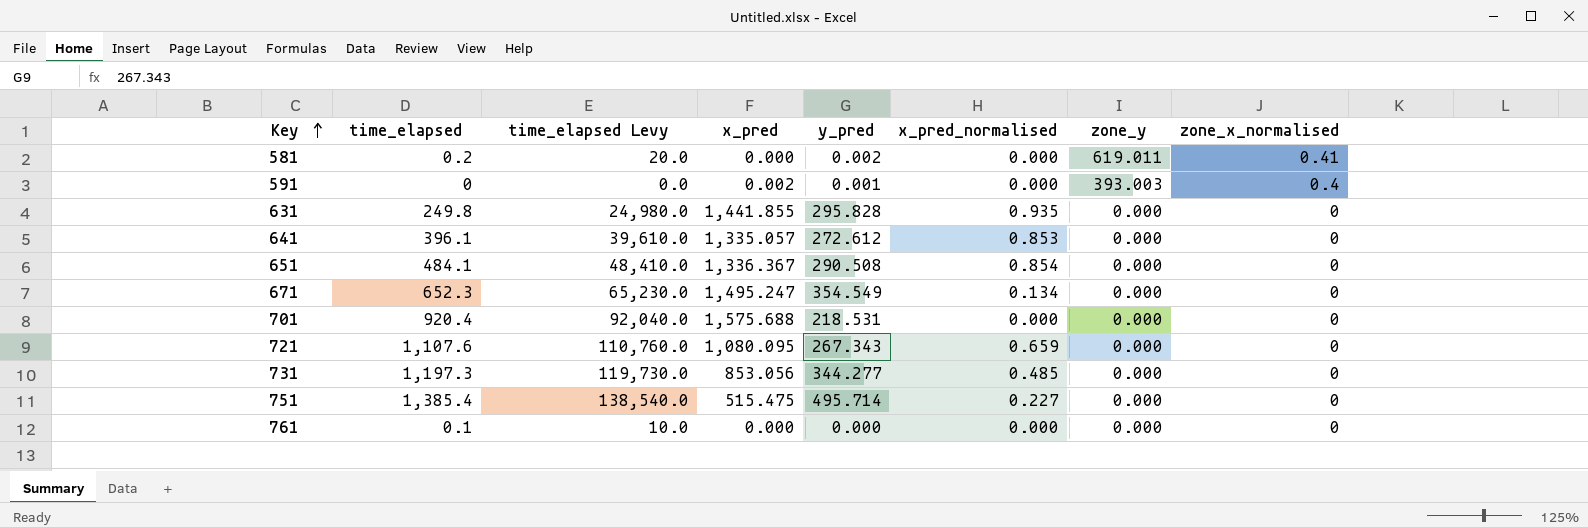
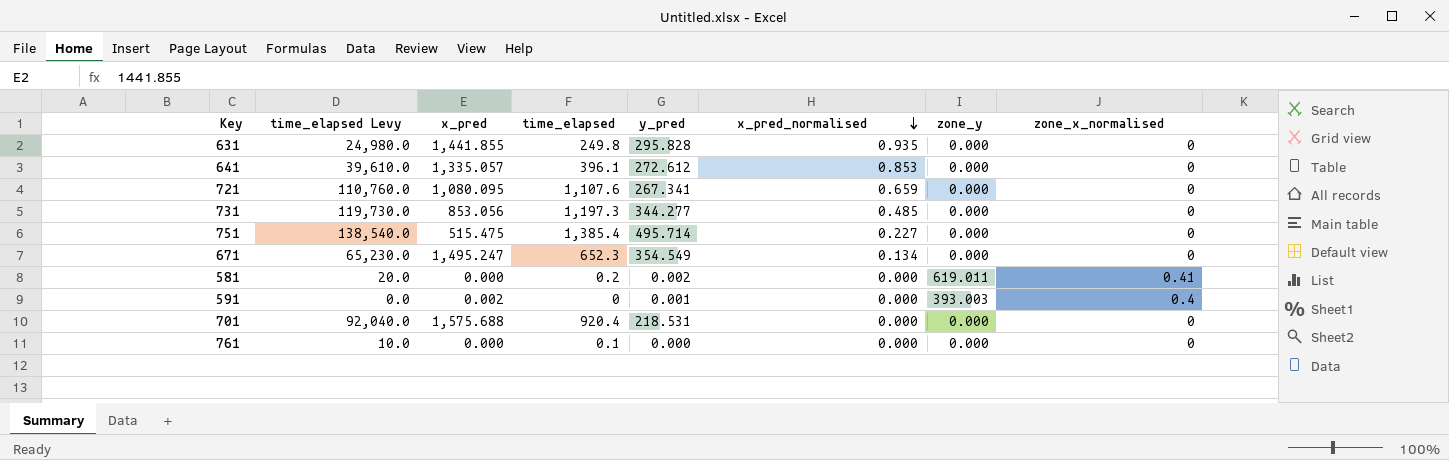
row order: Key ascending -> x_pred_normalised descending
column time_elapsed | position: 2 -> 4
row 651: 484.1 | 48,410.0 | 1,336.367 | 290.508 | 0.854 | 0.000 | 0 -> none
721 | y_pred: 267.343 -> 267.341

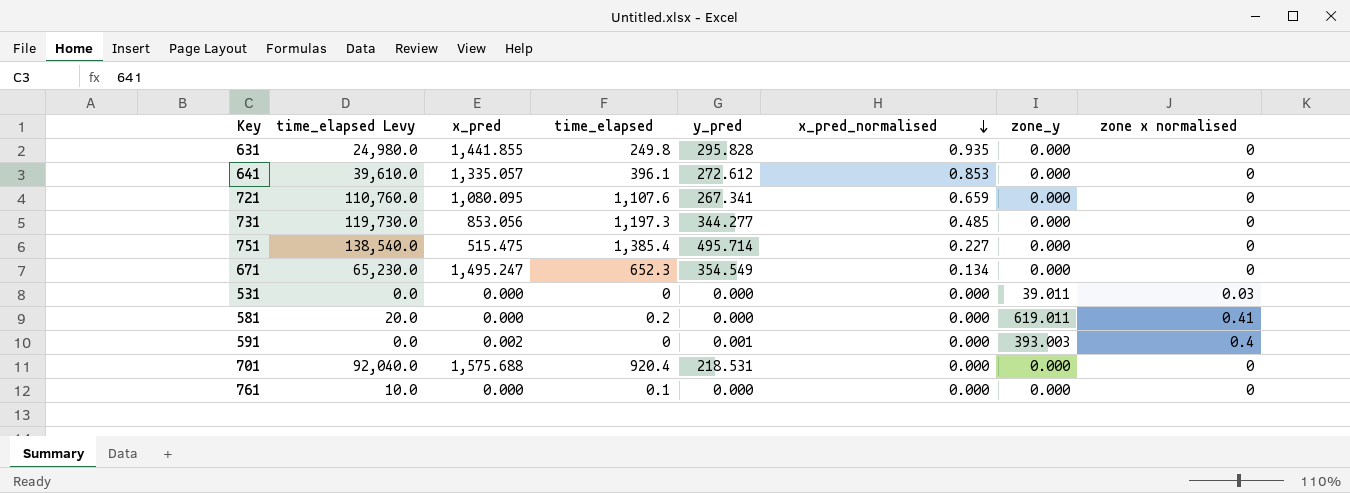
column name: zone_x_normalised -> zone x normalised
row 531: none -> 0.0 | 0.000 | 0 | 0.000 | 0.000 | 39.011 | 0.03
581 | y_pred: 0.002 -> 0.000

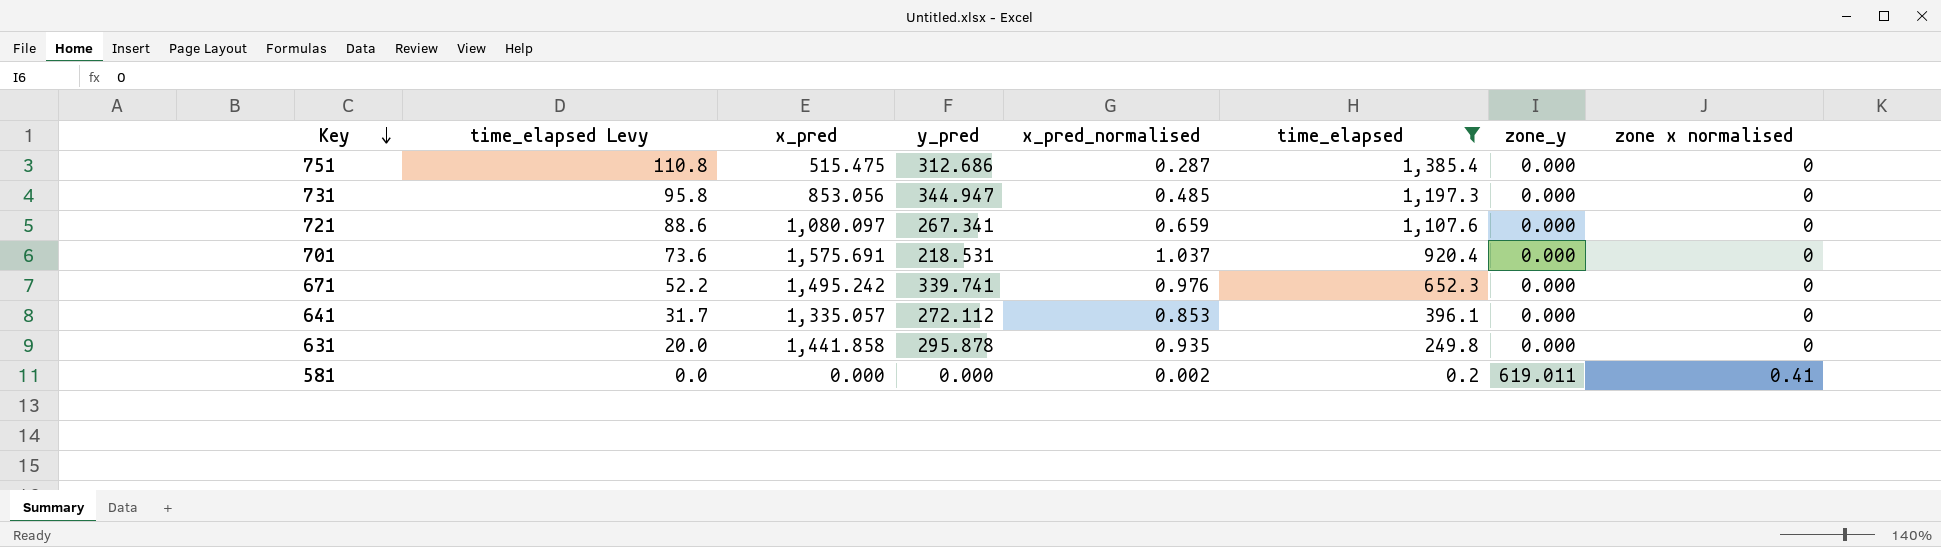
filter: none -> time_elapsed >= 0.2
row order: x_pred_normalised descending -> Key descending
column time_elapsed Levy | formula: [time_elapsed] * 100 -> [time_elapsed] * 0.08
column time_elapsed | position: 4 -> 6
751 | y_pred: 495.714 -> 312.686
751 | x_pred_normalised: 0.227 -> 0.287
731 | y_pred: 344.277 -> 344.947
721 | x_pred: 1,080.095 -> 1,080.097
701 | x_pred: 1,575.688 -> 1,575.691
701 | x_pred_normalised: 0.000 -> 1.037
671 | x_pred: 1,495.247 -> 1,495.242
671 | y_pred: 354.549 -> 339.741
671 | x_pred_normalised: 0.134 -> 0.976
641 | y_pred: 272.612 -> 272.112
631 | x_pred: 1,441.855 -> 1,441.858
631 | y_pred: 295.828 -> 295.878
581 | x_pred_normalised: 0.000 -> 0.002

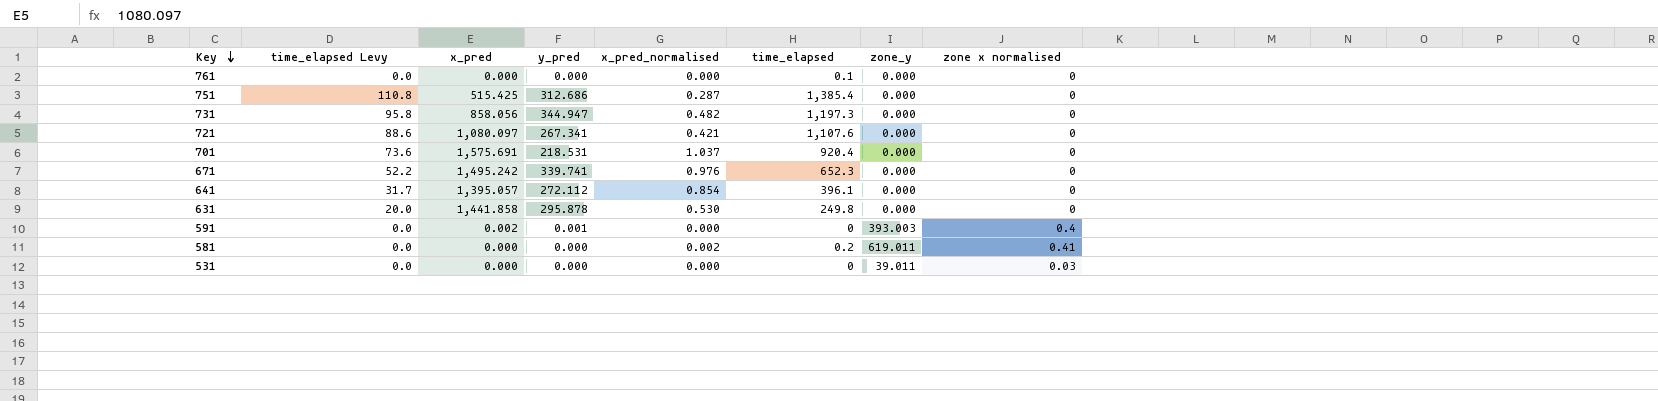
filter: time_elapsed >= 0.2 -> none
751 | x_pred: 515.475 -> 515.425
731 | x_pred: 853.056 -> 858.056
731 | x_pred_normalised: 0.485 -> 0.482
721 | x_pred_normalised: 0.659 -> 0.421
641 | x_pred: 1,335.057 -> 1,395.057
641 | x_pred_normalised: 0.853 -> 0.854
631 | x_pred_normalised: 0.935 -> 0.530

